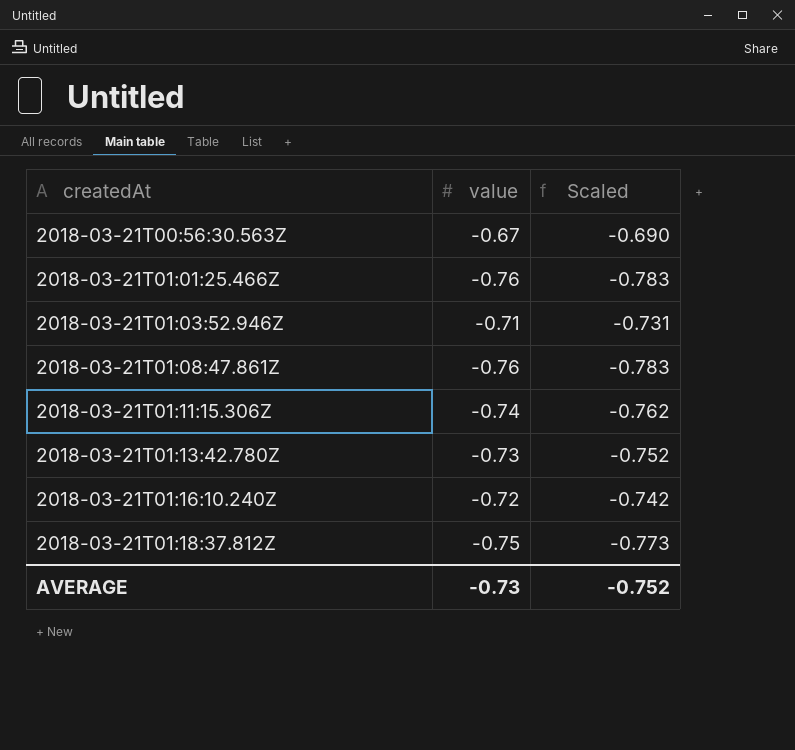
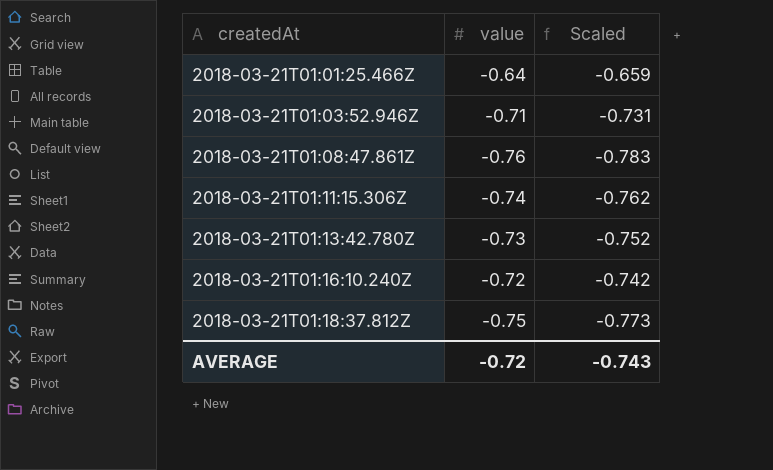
row 2018-03-21T00:56:30.563Z: -0.67 | -0.690 -> none
2018-03-21T01:01:25.466Z | value: -0.76 -> -0.64
2018-03-21T01:01:25.466Z | Scaled: -0.783 -> -0.659
AVERAGE | value: -0.73 -> -0.72
AVERAGE | Scaled: -0.752 -> -0.743

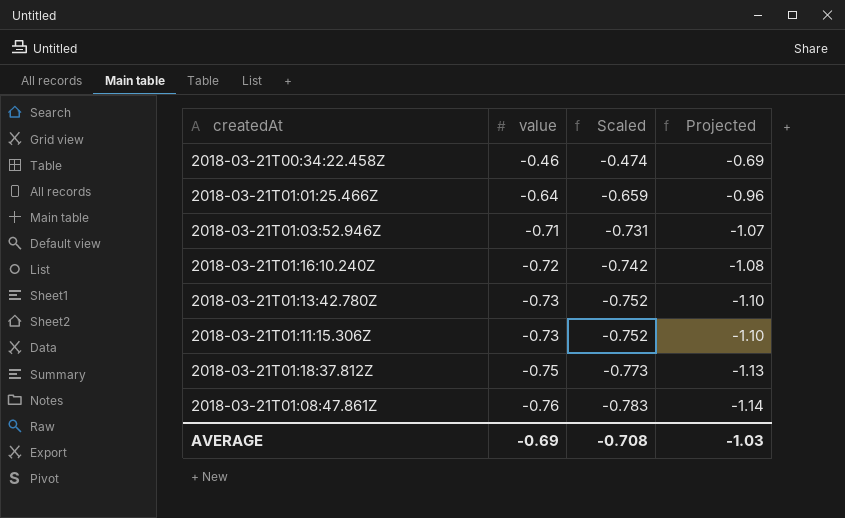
row order: createdAt ascending -> value descending
column Projected | formula: none -> [value] * 1.5
row 2018-03-21T00:34:22.458Z: none -> -0.46 | -0.474 | -0.69
2018-03-21T01:11:15.306Z | value: -0.74 -> -0.73
2018-03-21T01:11:15.306Z | Scaled: -0.762 -> -0.752
AVERAGE | value: -0.72 -> -0.69
AVERAGE | Scaled: -0.743 -> -0.708

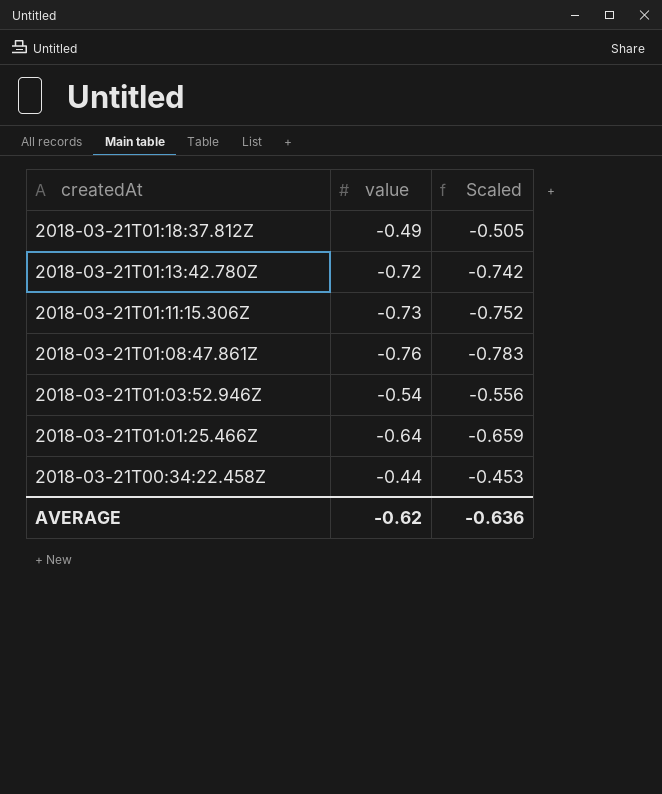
row order: value descending -> createdAt descending
column Projected | formula: [value] * 1.5 -> none
row 2018-03-21T01:16:10.240Z: -0.72 | -0.742 | -1.08 -> none
2018-03-21T01:18:37.812Z | value: -0.75 -> -0.49
2018-03-21T01:18:37.812Z | Scaled: -0.773 -> -0.505
2018-03-21T01:13:42.780Z | value: -0.73 -> -0.72
2018-03-21T01:13:42.780Z | Scaled: -0.752 -> -0.742
2018-03-21T01:03:52.946Z | value: -0.71 -> -0.54
2018-03-21T01:03:52.946Z | Scaled: -0.731 -> -0.556
2018-03-21T00:34:22.458Z | value: -0.46 -> -0.44
2018-03-21T00:34:22.458Z | Scaled: -0.474 -> -0.453
AVERAGE | value: -0.69 -> -0.62
AVERAGE | Scaled: -0.708 -> -0.636

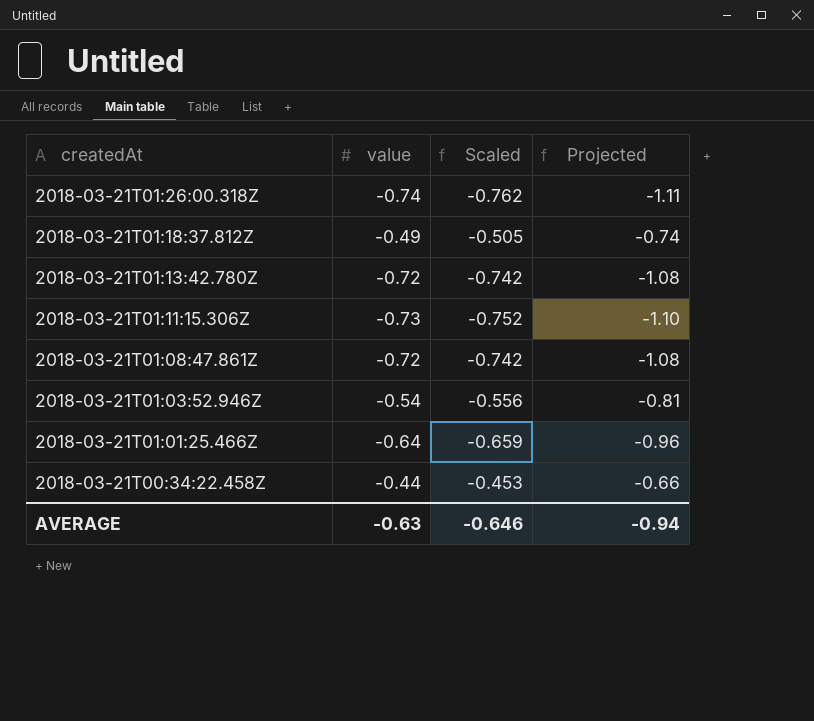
column Projected | formula: none -> [value] * 1.5
row 2018-03-21T01:26:00.318Z: none -> -0.74 | -0.762 | -1.11
2018-03-21T01:08:47.861Z | value: -0.76 -> -0.72
2018-03-21T01:08:47.861Z | Scaled: -0.783 -> -0.742
AVERAGE | value: -0.62 -> -0.63
AVERAGE | Scaled: -0.636 -> -0.646

